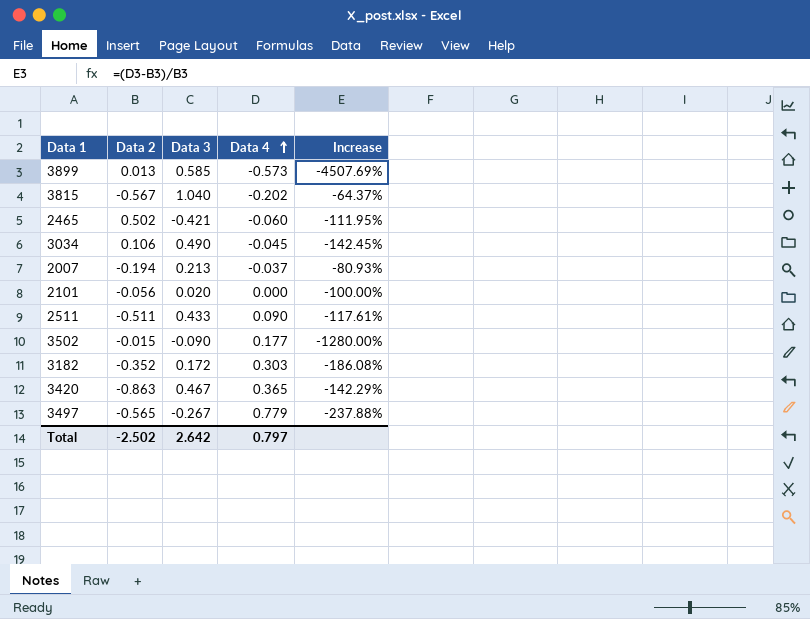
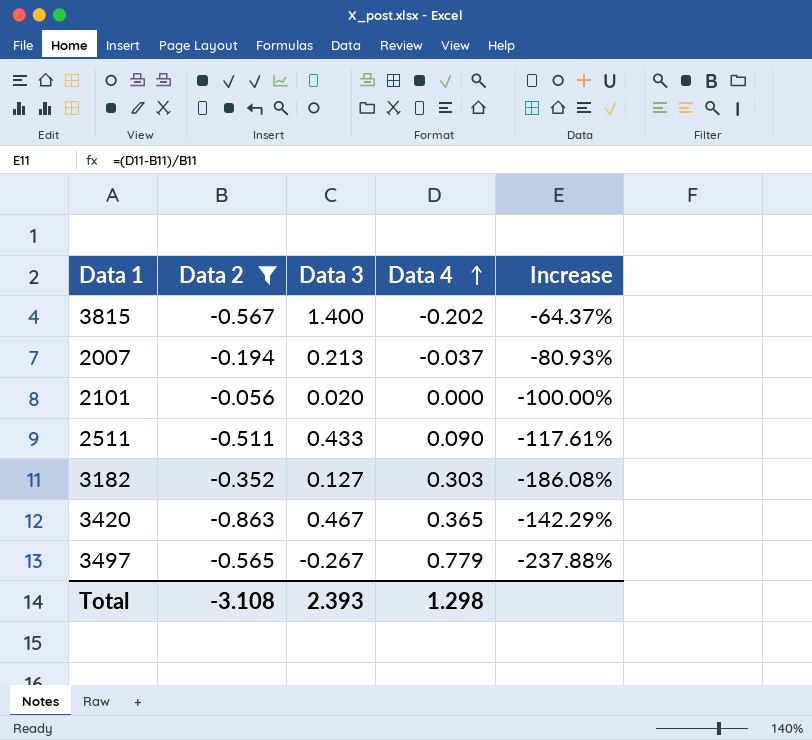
filter: none -> Data 2 <= -0.056
3815 | Data 3: 1.040 -> 1.400
3182 | Data 3: 0.172 -> 0.127
Total | Data 2: -2.502 -> -3.108
Total | Data 3: 2.642 -> 2.393
Total | Data 4: 0.797 -> 1.298

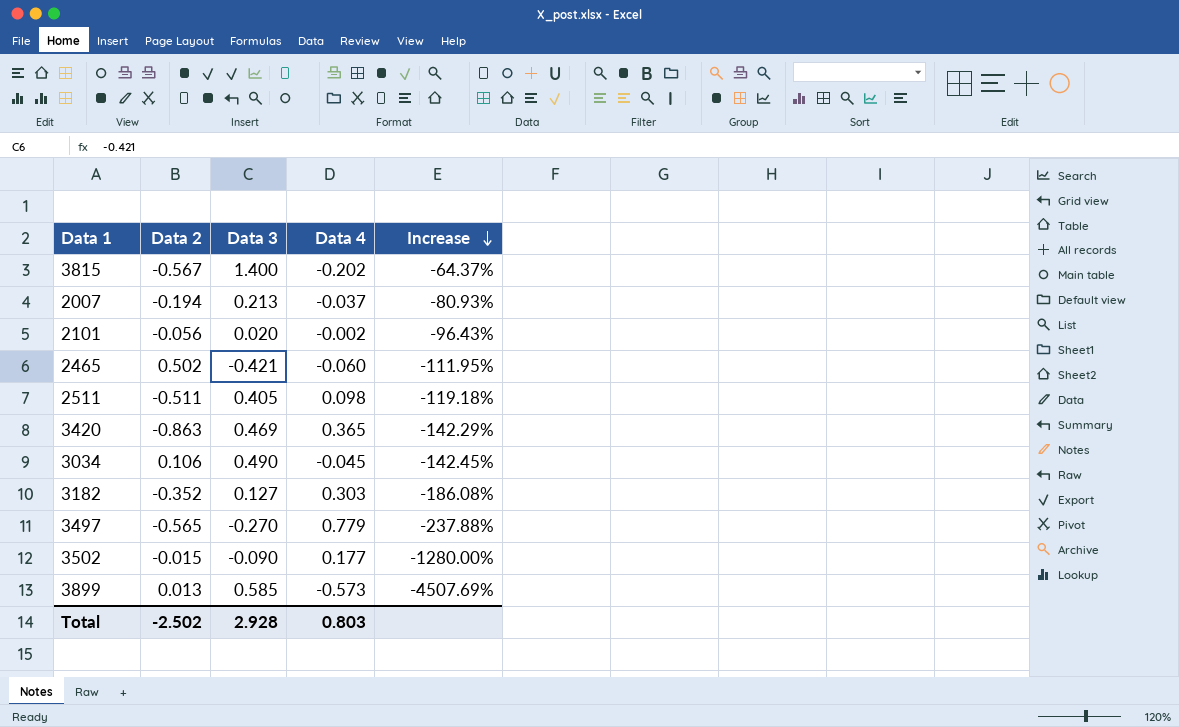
filter: Data 2 <= -0.056 -> none
row order: Data 4 ascending -> Increase descending
2101 | Data 4: 0.000 -> -0.002
2101 | Increase: -100.00% -> -96.43%
2511 | Data 3: 0.433 -> 0.405
2511 | Data 4: 0.090 -> 0.098
2511 | Increase: -117.61% -> -119.18%
3420 | Data 3: 0.467 -> 0.469
3497 | Data 3: -0.267 -> -0.270
Total | Data 2: -3.108 -> -2.502
Total | Data 3: 2.393 -> 2.928
Total | Data 4: 1.298 -> 0.803

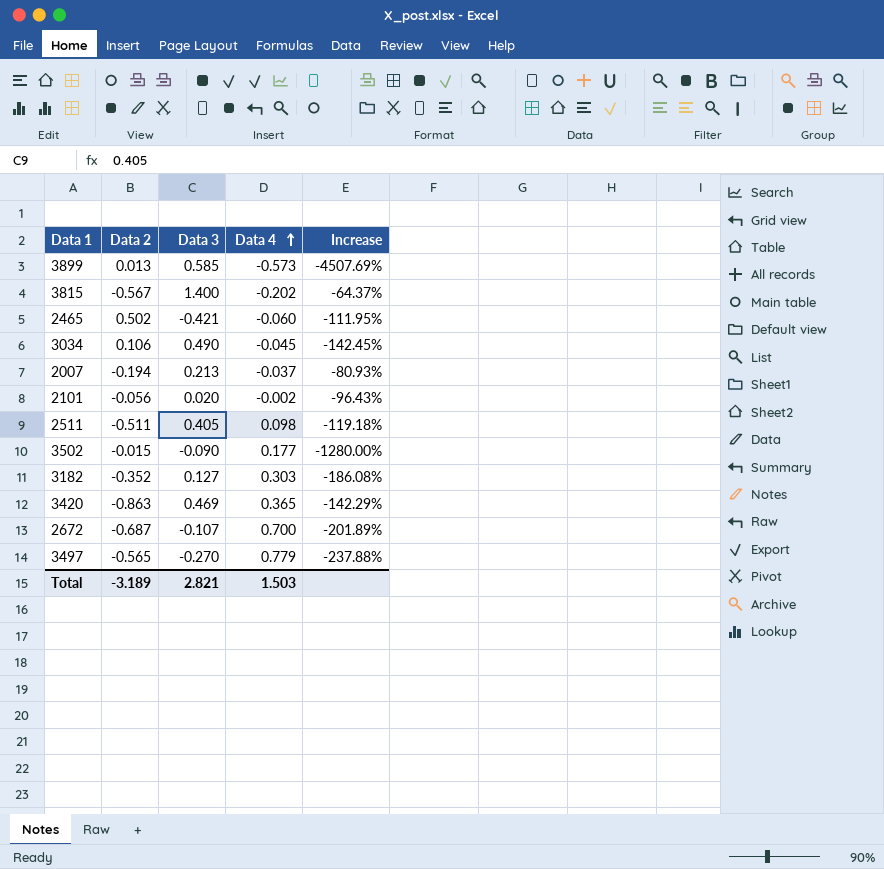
row order: Increase descending -> Data 4 ascending
row 2672: none -> -0.687 | -0.107 | 0.700 | -201.89%
Total | Data 2: -2.502 -> -3.189
Total | Data 3: 2.928 -> 2.821
Total | Data 4: 0.803 -> 1.503

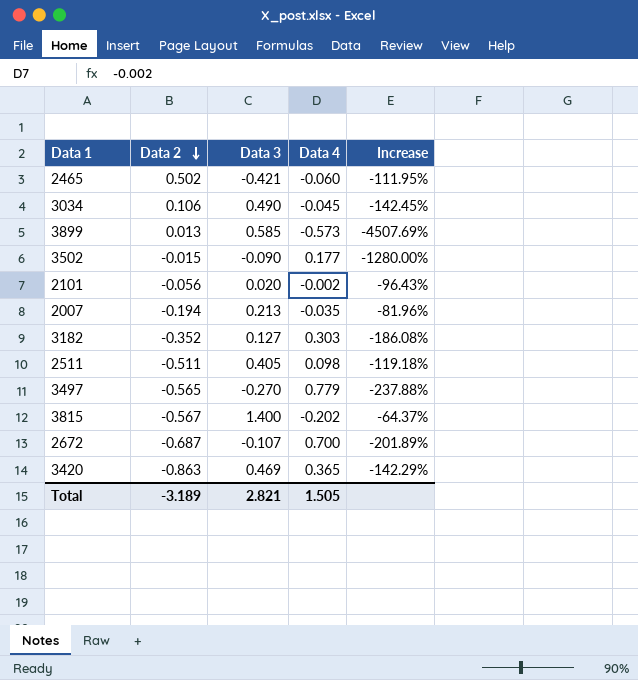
row order: Data 4 ascending -> Data 2 descending
2007 | Data 4: -0.037 -> -0.035
2007 | Increase: -80.93% -> -81.96%
Total | Data 4: 1.503 -> 1.505

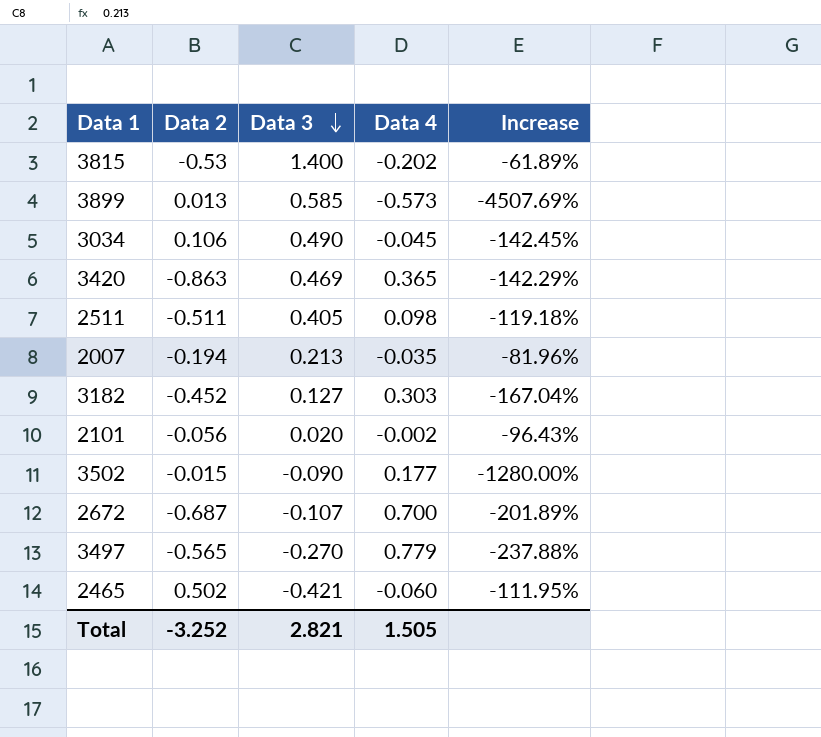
row order: Data 2 descending -> Data 3 descending
3815 | Data 2: -0.567 -> -0.53
3815 | Increase: -64.37% -> -61.89%
3182 | Data 2: -0.352 -> -0.452
3182 | Increase: -186.08% -> -167.04%
Total | Data 2: -3.189 -> -3.252

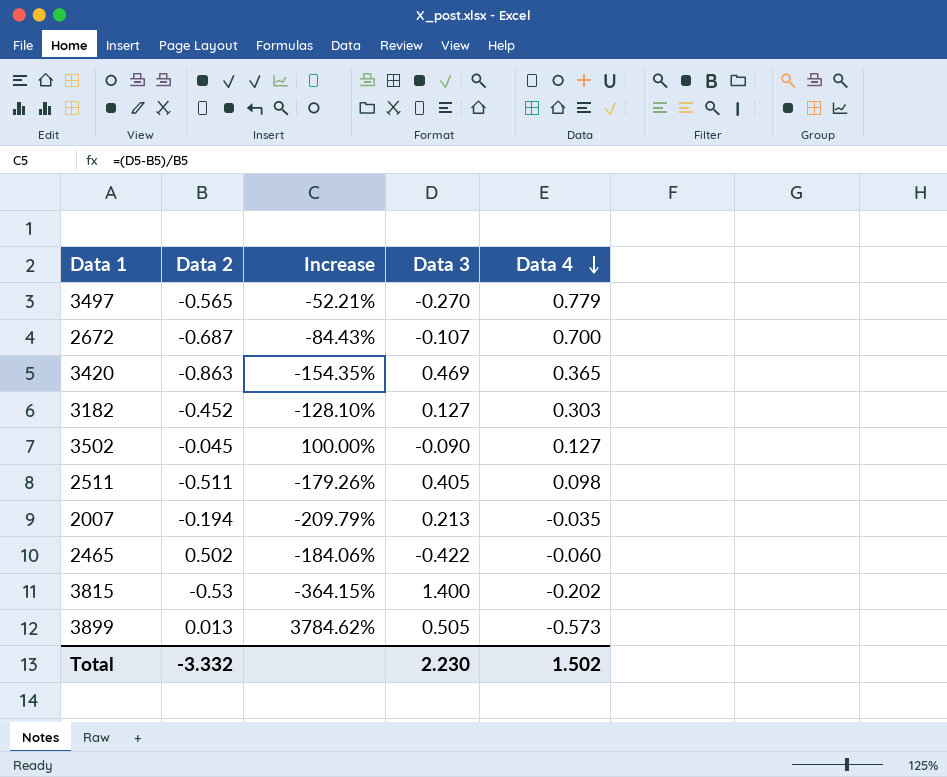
row order: Data 3 descending -> Data 4 descending
column Increase | formula: ([Data 4] - [Data 2]) / [Data 2] -> ([Data 3] - [Data 2]) / [Data 2]
column Increase | position: 5 -> 3
row 3034: 0.106 | 0.490 | -0.045 | -142.45% -> none
row 2101: -0.056 | 0.020 | -0.002 | -96.43% -> none
3502 | Data 2: -0.015 -> -0.045
3502 | Data 4: 0.177 -> 0.127
2465 | Data 3: -0.421 -> -0.422
3899 | Data 3: 0.585 -> 0.505
Total | Data 2: -3.252 -> -3.332
Total | Data 3: 2.821 -> 2.230
Total | Data 4: 1.505 -> 1.502

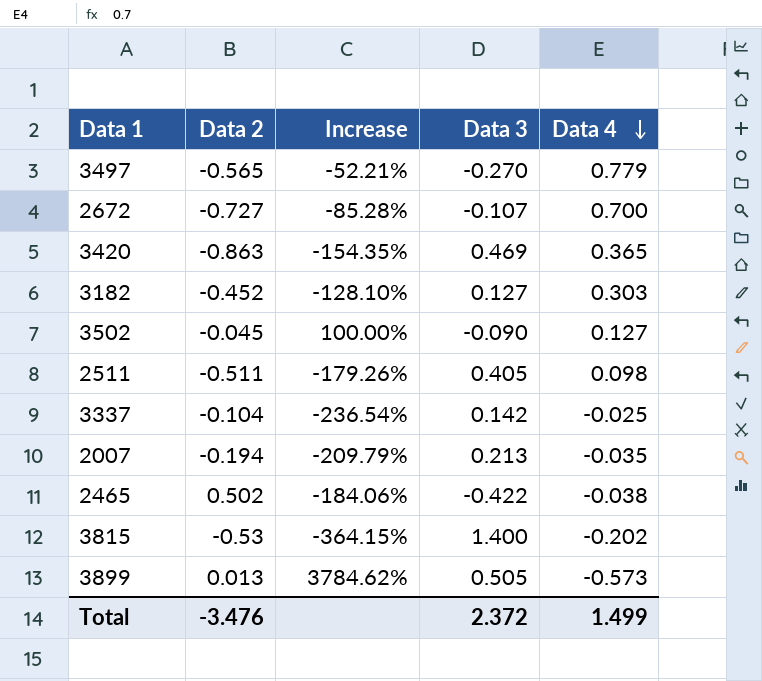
2672 | Data 2: -0.687 -> -0.727
2672 | Increase: -84.43% -> -85.28%
row 3337: none -> -0.104 | -236.54% | 0.142 | -0.025
2465 | Data 4: -0.060 -> -0.038
Total | Data 2: -3.332 -> -3.476
Total | Data 3: 2.230 -> 2.372
Total | Data 4: 1.502 -> 1.499

